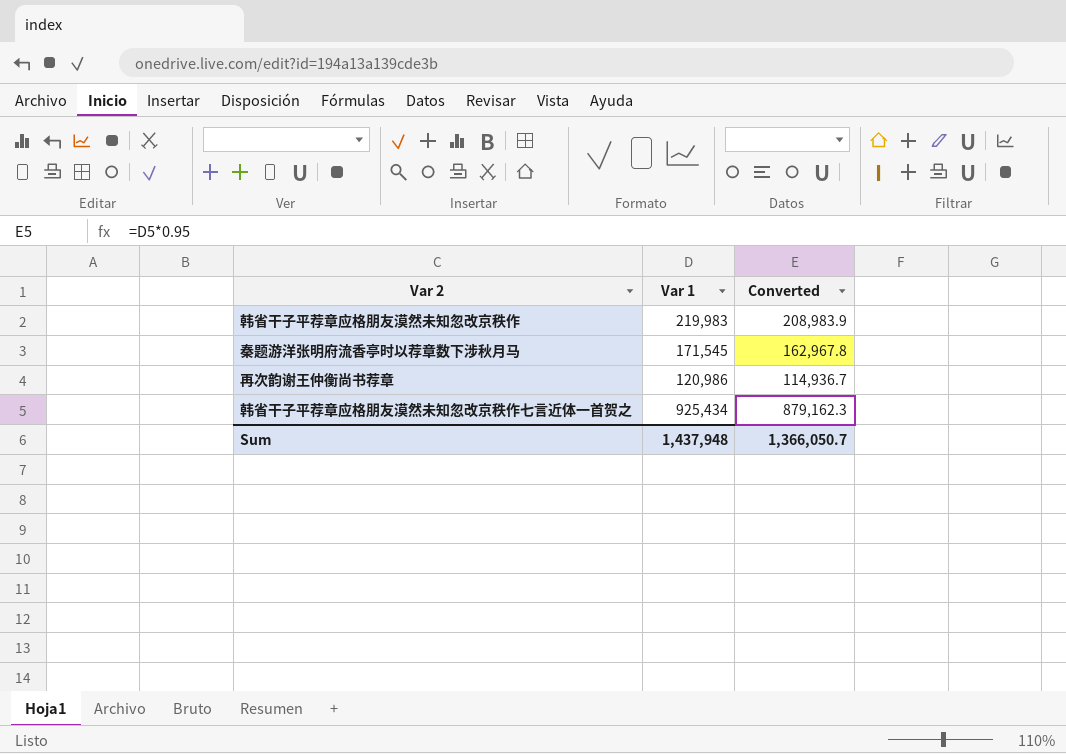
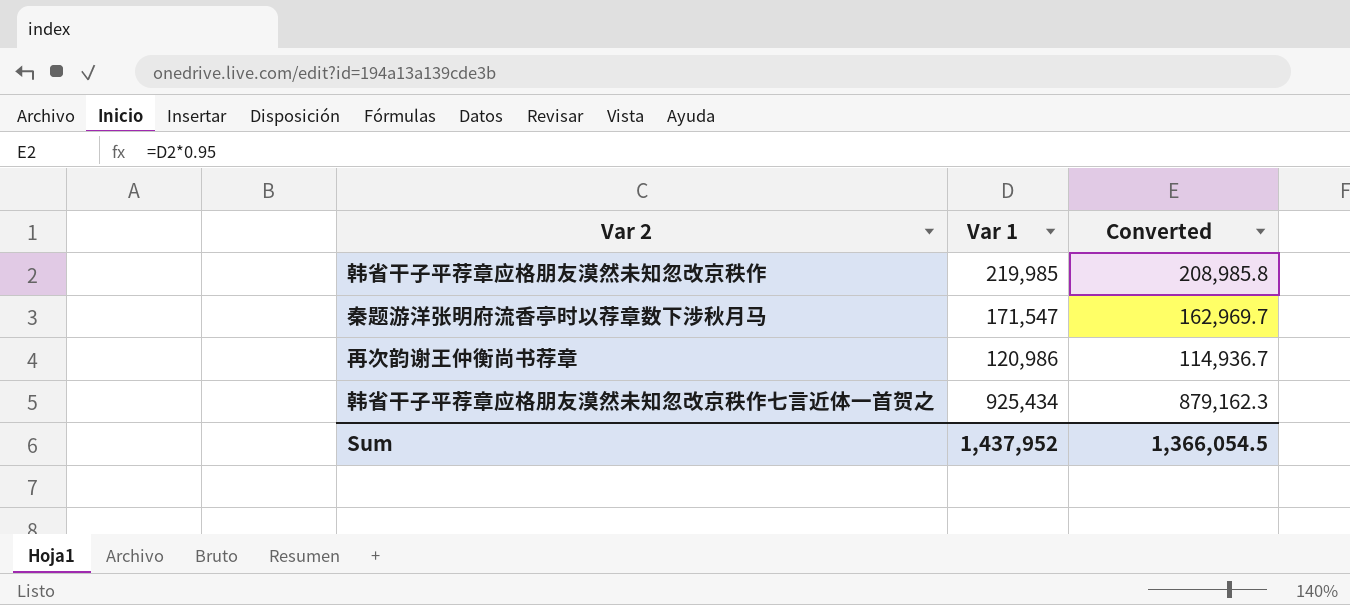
韩省干子平荐章应格朋友漠然未知忽改京秩作 | Var 1: 219,983 -> 219,985
韩省干子平荐章应格朋友漠然未知忽改京秩作 | Converted: 208,983.9 -> 208,985.8
秦题游洋张明府流香亭时以荐章数下涉秋月马 | Var 1: 171,545 -> 171,547
秦题游洋张明府流香亭时以荐章数下涉秋月马 | Converted: 162,967.8 -> 162,969.7
Sum | Var 1: 1,437,948 -> 1,437,952
Sum | Converted: 1,366,050.7 -> 1,366,054.5

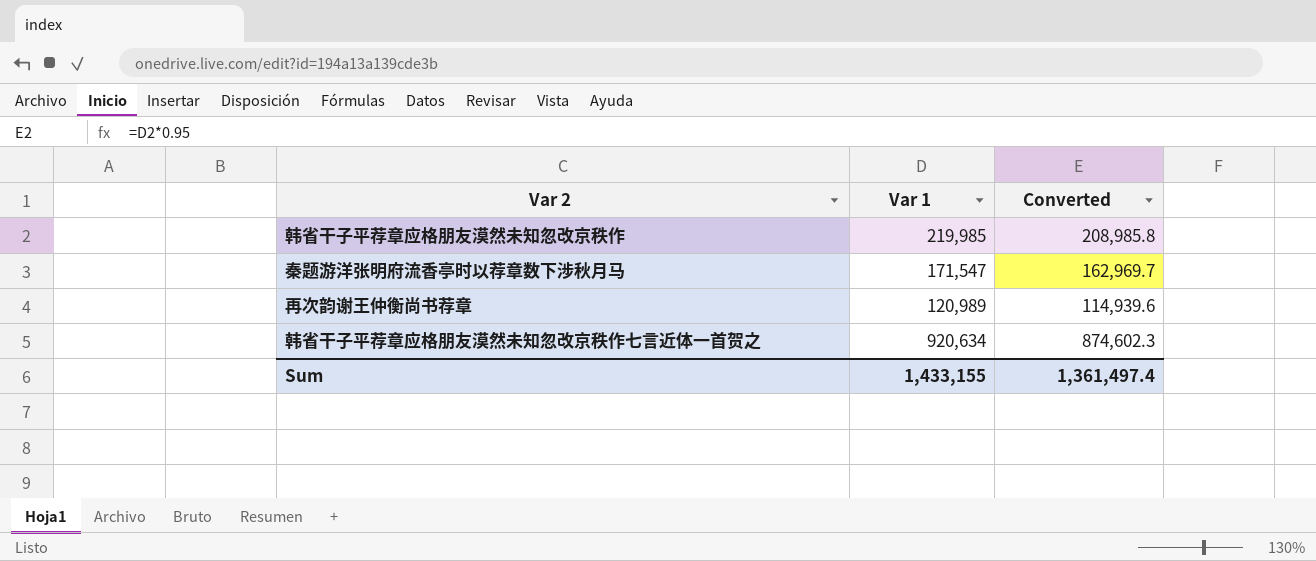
再次韵谢王仲衡尚书荐章 | Var 1: 120,986 -> 120,989
再次韵谢王仲衡尚书荐章 | Converted: 114,936.7 -> 114,939.6
韩省干子平荐章应格朋友漠然未知忽改京秩作七言近体一首贺之 | Var 1: 925,434 -> 920,634
韩省干子平荐章应格朋友漠然未知忽改京秩作七言近体一首贺之 | Converted: 879,162.3 -> 874,602.3
Sum | Var 1: 1,437,952 -> 1,433,155
Sum | Converted: 1,366,054.5 -> 1,361,497.4

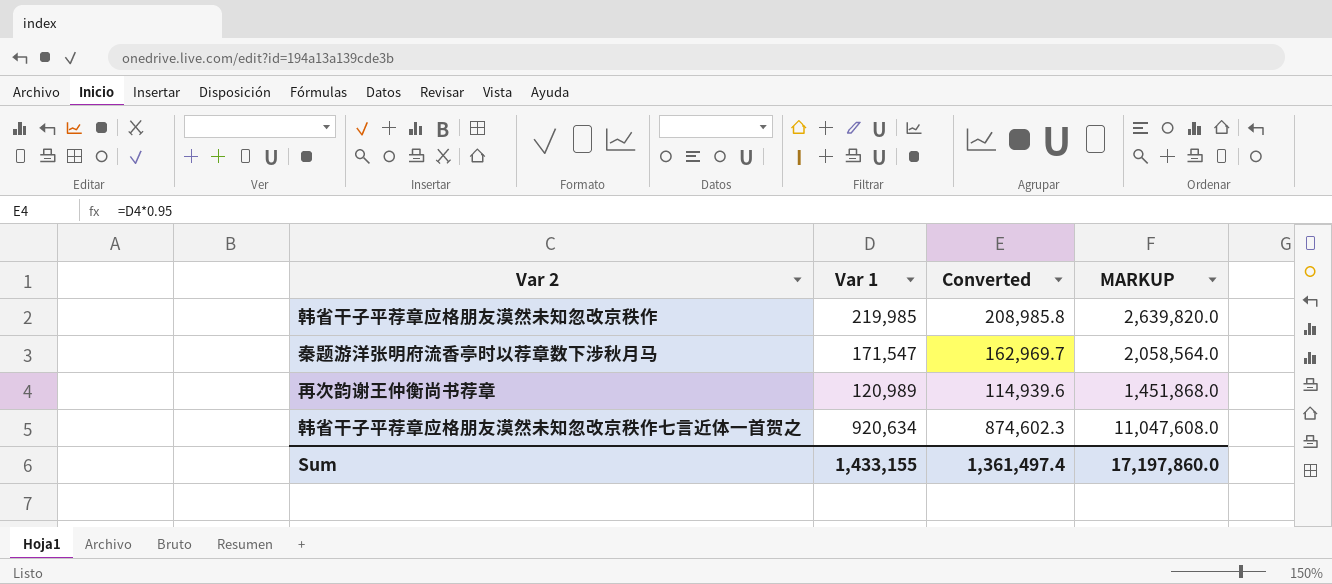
column MARKUP | formula: none -> [Var 1] * 12

